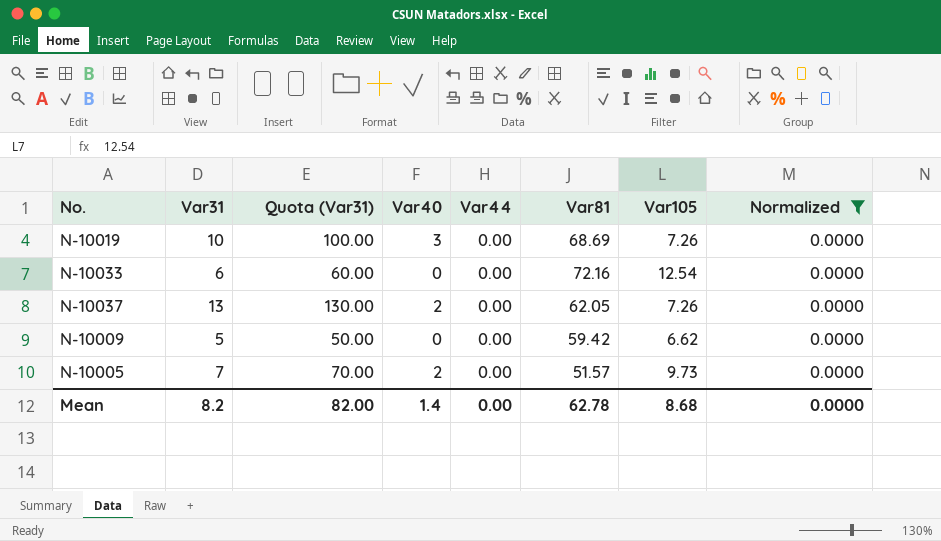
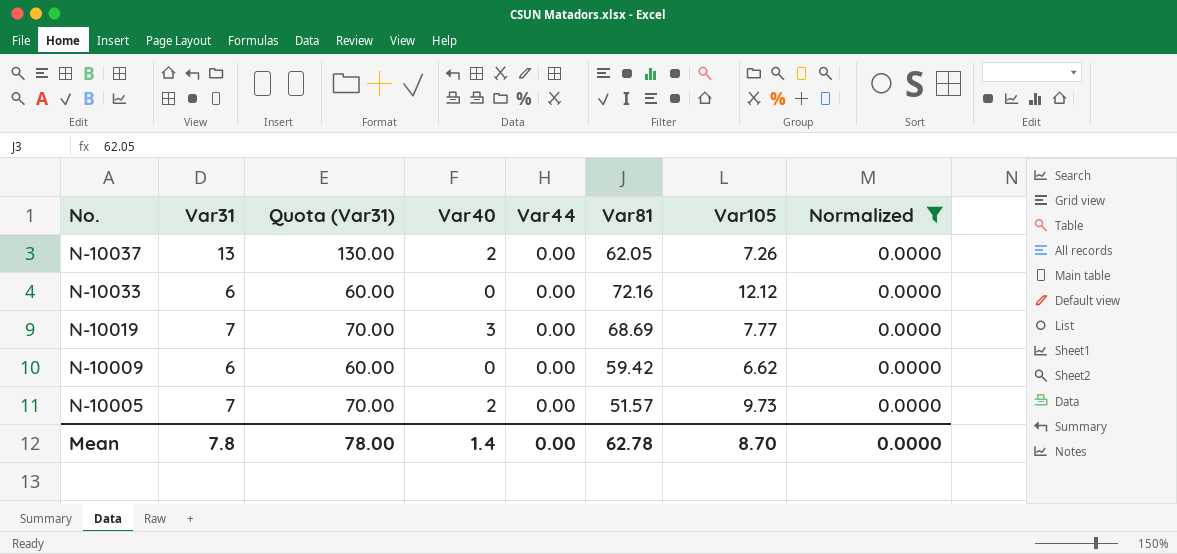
row order: none -> No. descending
N-10033 | Var105: 12.54 -> 12.12
N-10019 | Var31: 10 -> 7
N-10019 | Quota (Var31): 100.00 -> 70.00
N-10019 | Var105: 7.26 -> 7.77
N-10009 | Var31: 5 -> 6
N-10009 | Quota (Var31): 50.00 -> 60.00
Mean | Var31: 8.2 -> 7.8
Mean | Quota (Var31): 82.00 -> 78.00
Mean | Var105: 8.68 -> 8.70

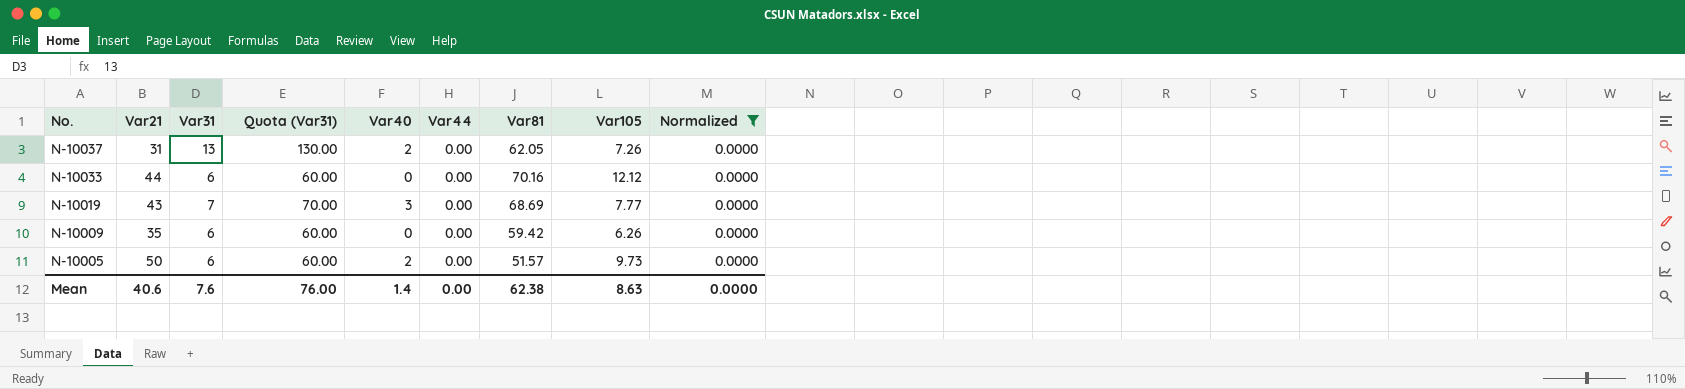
column Var21 | position: none -> 2
N-10033 | Var81: 72.16 -> 70.16
N-10009 | Var105: 6.62 -> 6.26
N-10005 | Var31: 7 -> 6
N-10005 | Quota (Var31): 70.00 -> 60.00
Mean | Var31: 7.8 -> 7.6
Mean | Quota (Var31): 78.00 -> 76.00
Mean | Var81: 62.78 -> 62.38
Mean | Var105: 8.70 -> 8.63

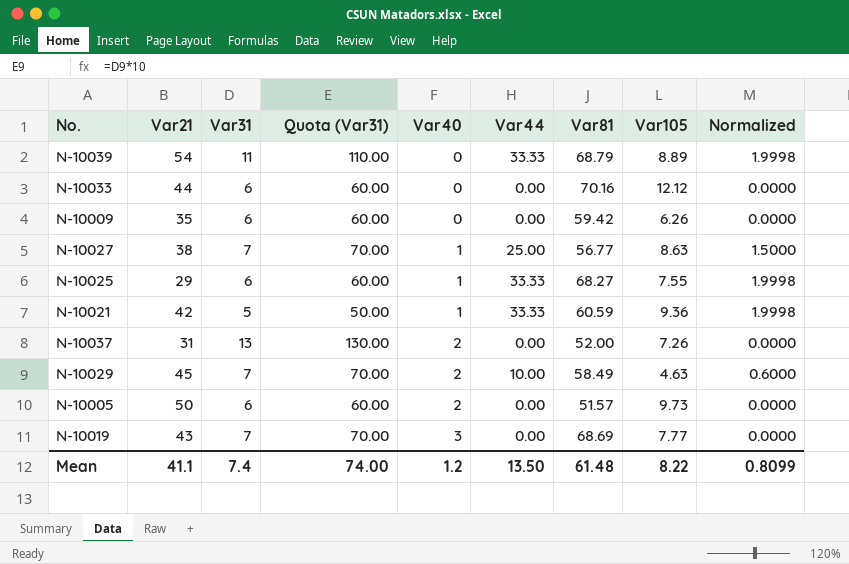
filter: Normalized = 0.0000 -> none
row order: No. descending -> Var40 ascending
N-10037 | Var81: 62.05 -> 52.00
Mean | Var21: 40.6 -> 41.1
Mean | Var31: 7.6 -> 7.4
Mean | Quota (Var31): 76.00 -> 74.00
Mean | Var40: 1.4 -> 1.2
Mean | Var44: 0.00 -> 13.50
Mean | Var81: 62.38 -> 61.48
Mean | Var105: 8.63 -> 8.22
Mean | Normalized: 0.0000 -> 0.8099

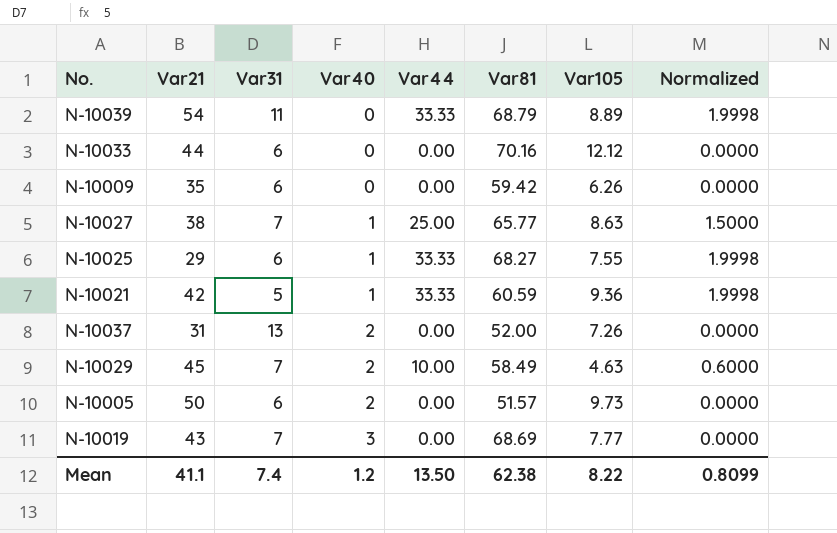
column Quota (Var31) | formula: [Var31] * 10 -> none
N-10027 | Var81: 56.77 -> 65.77
Mean | Var81: 61.48 -> 62.38

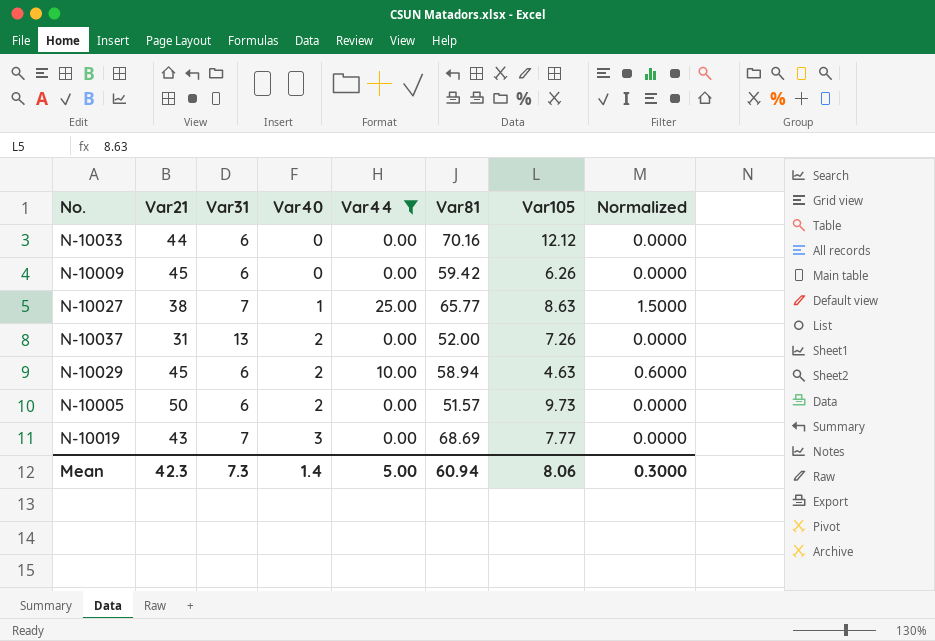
filter: none -> Var44 != 33.33
N-10009 | Var21: 35 -> 45
N-10029 | Var31: 7 -> 6
N-10029 | Var81: 58.49 -> 58.94
Mean | Var21: 41.1 -> 42.3
Mean | Var31: 7.4 -> 7.3
Mean | Var40: 1.2 -> 1.4
Mean | Var44: 13.50 -> 5.00
Mean | Var81: 62.38 -> 60.94
Mean | Var105: 8.22 -> 8.06
Mean | Normalized: 0.8099 -> 0.3000

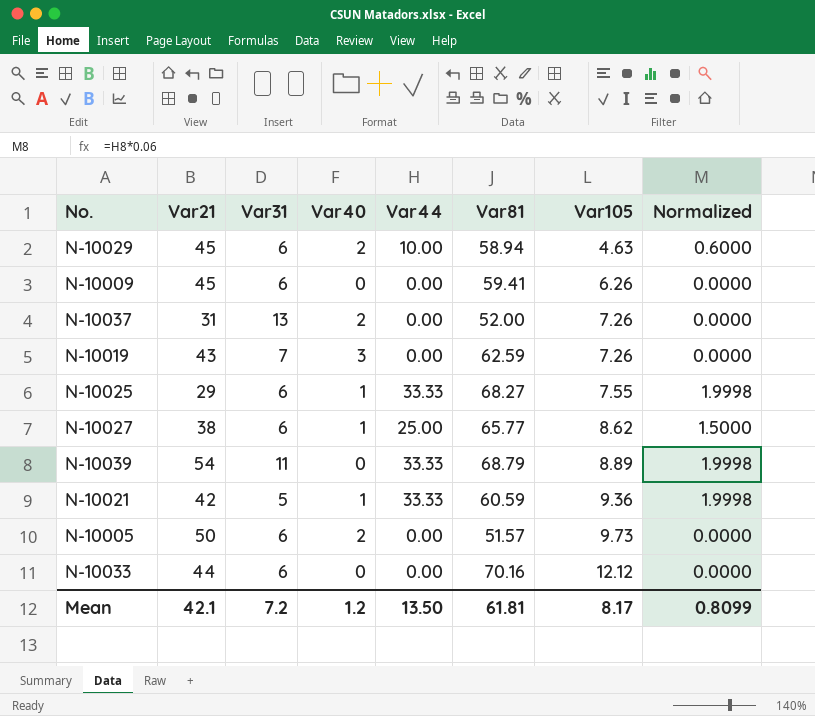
filter: Var44 != 33.33 -> none
row order: Var40 ascending -> Var105 ascending
N-10009 | Var81: 59.42 -> 59.41
N-10019 | Var81: 68.69 -> 62.59
N-10019 | Var105: 7.77 -> 7.26
N-10027 | Var31: 7 -> 6
N-10027 | Var105: 8.63 -> 8.62
Mean | Var21: 42.3 -> 42.1
Mean | Var31: 7.3 -> 7.2
Mean | Var40: 1.4 -> 1.2
Mean | Var44: 5.00 -> 13.50
Mean | Var81: 60.94 -> 61.81
Mean | Var105: 8.06 -> 8.17
Mean | Normalized: 0.3000 -> 0.8099

